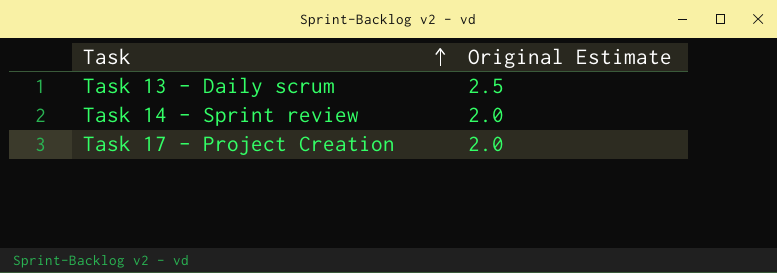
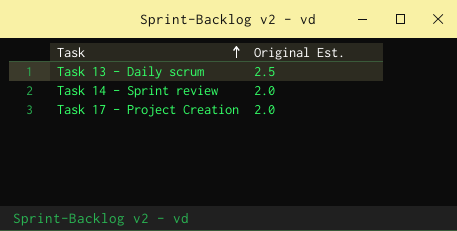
column name: Original Estimate -> Original Est.

